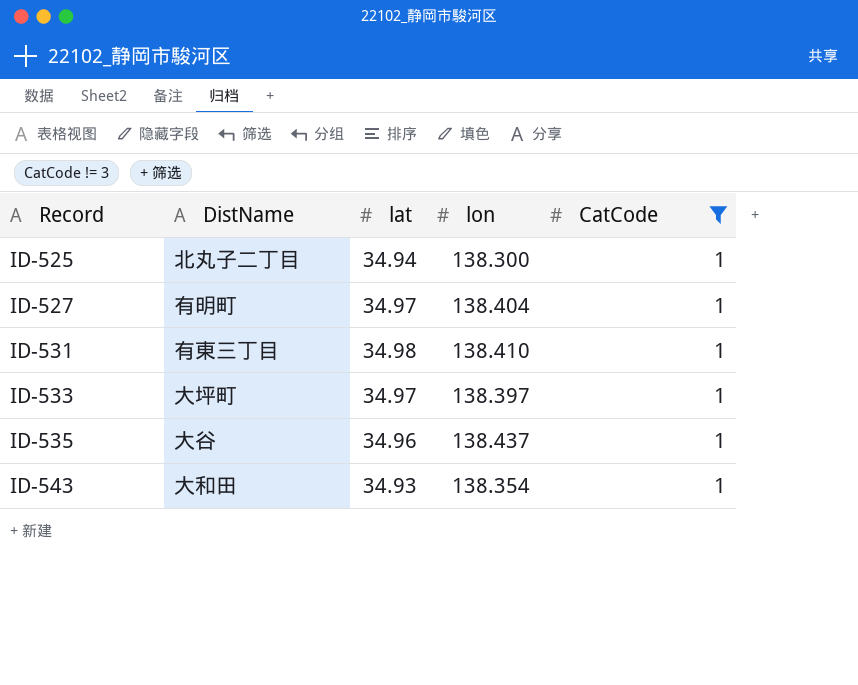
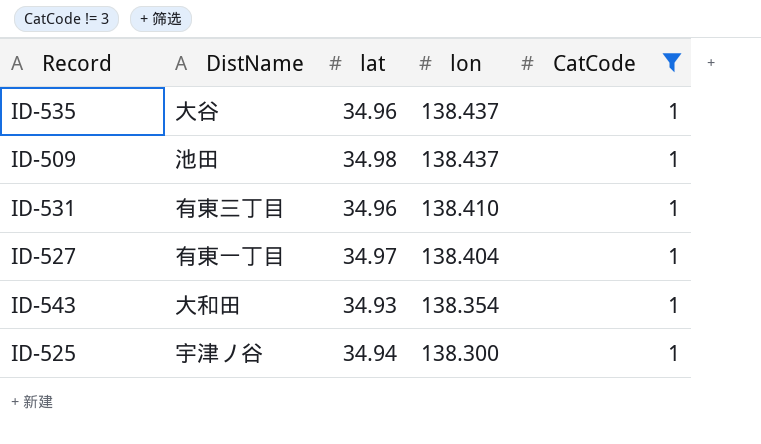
row order: Record ascending -> lon descending
row ID-533: 大坪町 | 34.97 | 138.397 | 1 -> none
row ID-509: none -> 池田 | 34.98 | 138.437 | 1
ID-531 | lat: 34.98 -> 34.96
ID-527 | DistName: 有明町 -> 有東一丁目
ID-525 | DistName: 北丸子二丁目 -> 宇津ノ谷

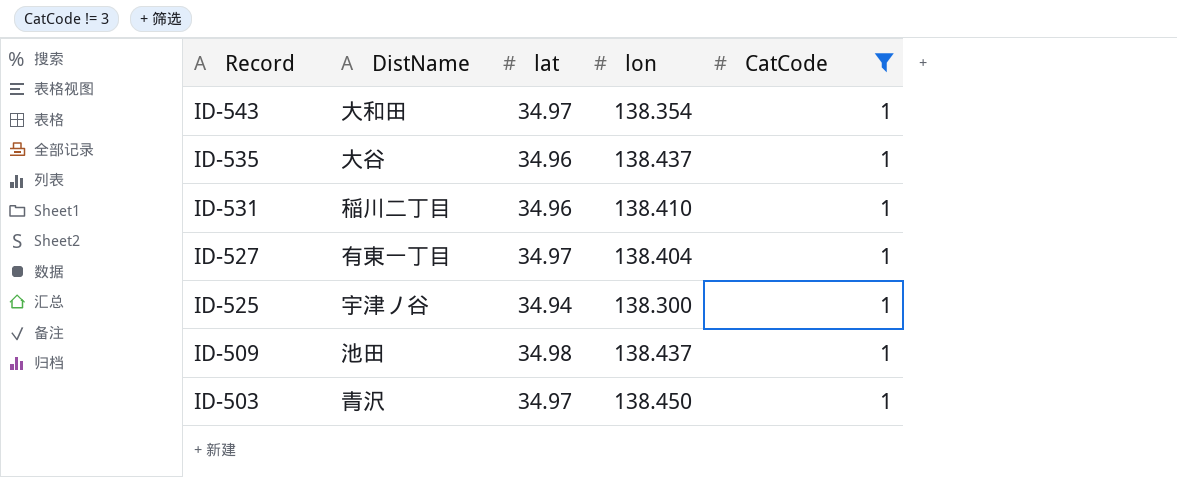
row order: lon descending -> Record descending
ID-543 | lat: 34.93 -> 34.97
ID-531 | DistName: 有東三丁目 -> 稲川二丁目
row ID-503: none -> 青沢 | 34.97 | 138.450 | 1

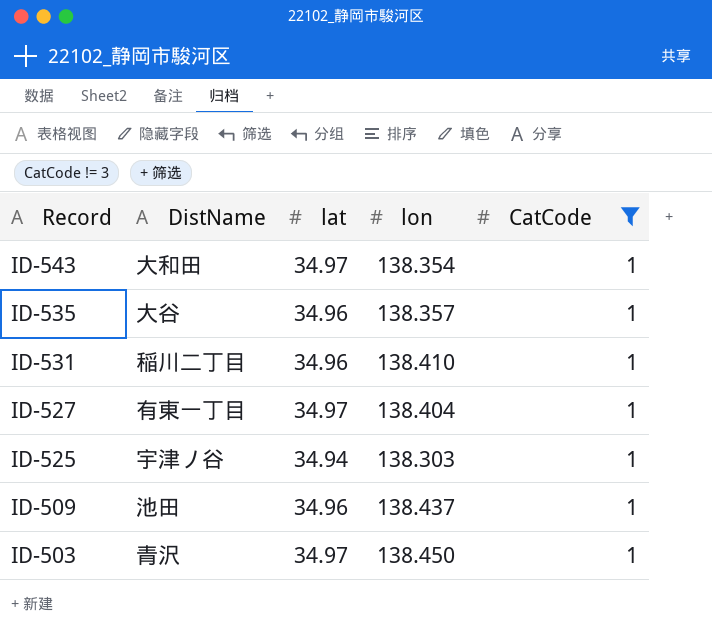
ID-535 | lon: 138.437 -> 138.357
ID-525 | lon: 138.300 -> 138.303
ID-509 | lat: 34.98 -> 34.96

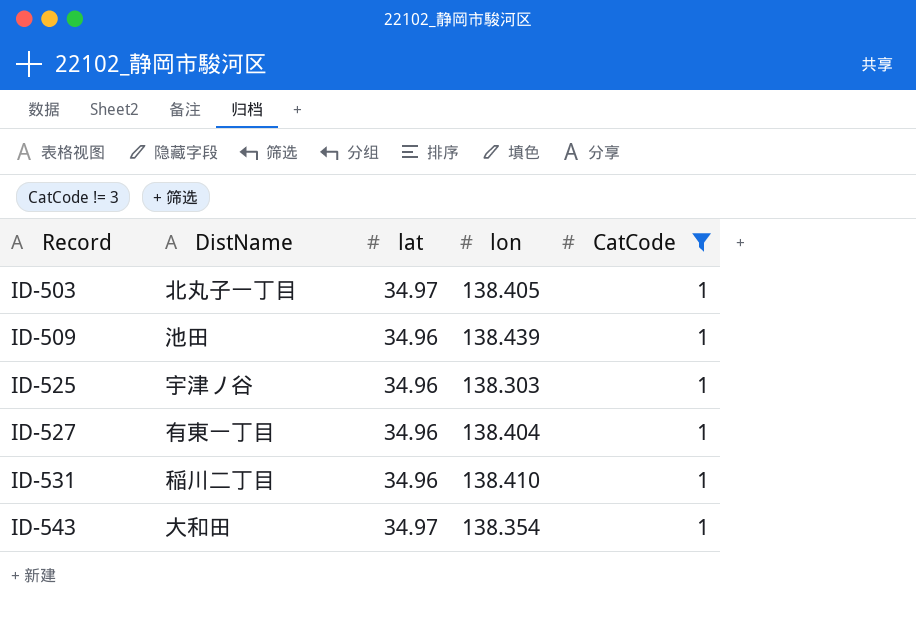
row order: Record descending -> Record ascending
row ID-535: 大谷 | 34.96 | 138.357 | 1 -> none
ID-503 | DistName: 青沢 -> 北丸子一丁目
ID-503 | lon: 138.450 -> 138.405
ID-509 | lon: 138.437 -> 138.439
ID-525 | lat: 34.94 -> 34.96
ID-527 | lat: 34.97 -> 34.96

